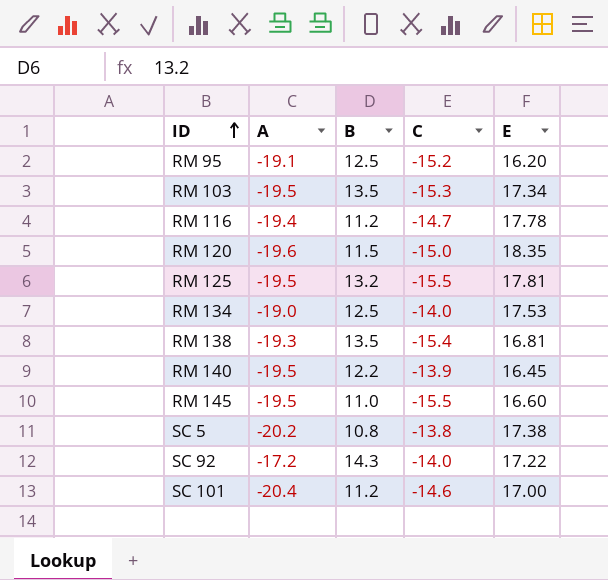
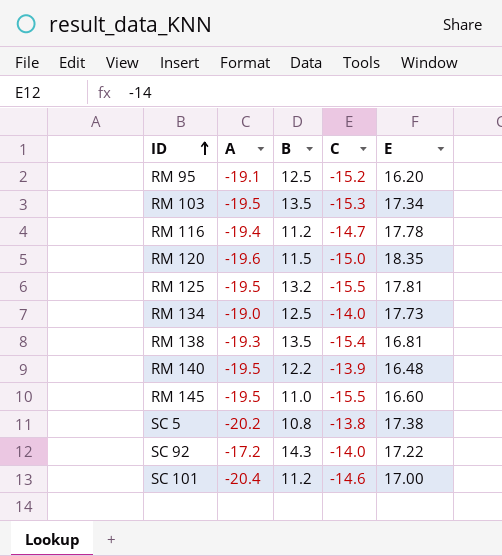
RM 134 | E: 17.53 -> 17.73
RM 140 | E: 16.45 -> 16.48

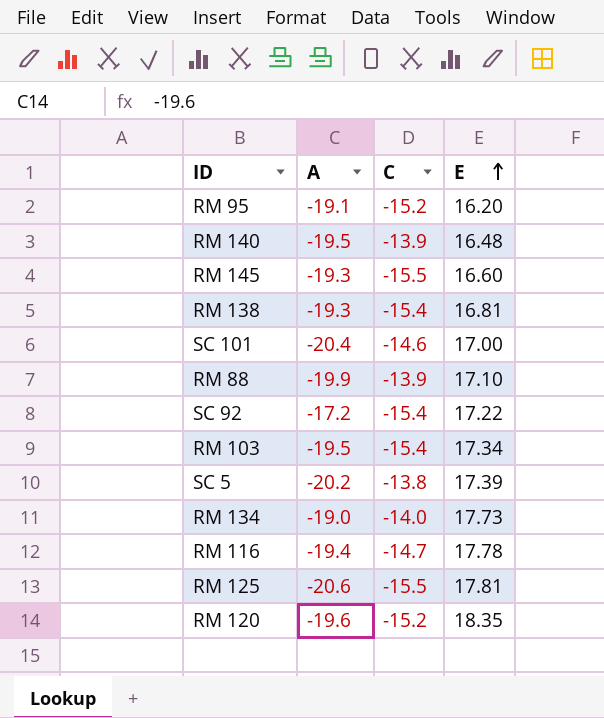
row order: ID ascending -> E ascending
column B | position: 3 -> none
RM 145 | A: -19.5 -> -19.3
row RM 88: none -> -19.9 | -13.9 | 17.10
SC 92 | C: -14.0 -> -15.4
RM 103 | C: -15.3 -> -15.4
SC 5 | E: 17.38 -> 17.39
RM 125 | A: -19.5 -> -20.6
RM 120 | C: -15.0 -> -15.2

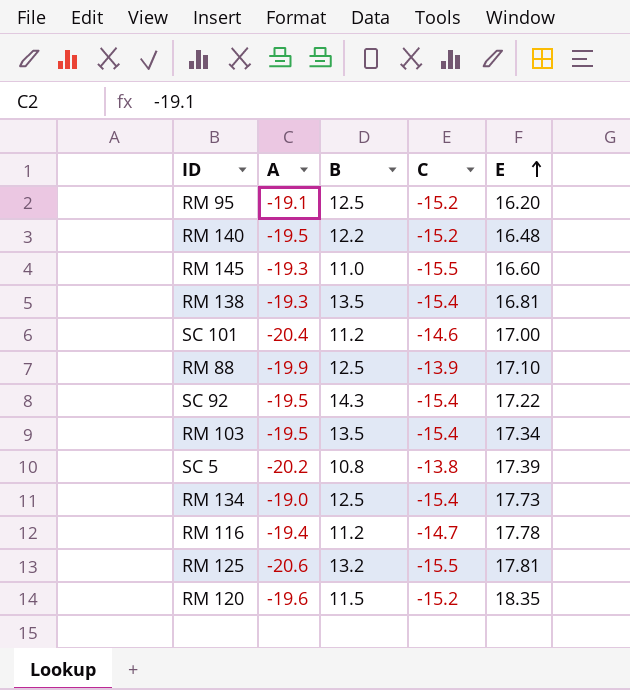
column B | position: none -> 3
RM 140 | C: -13.9 -> -15.2
SC 92 | A: -17.2 -> -19.5
RM 134 | C: -14.0 -> -15.4

